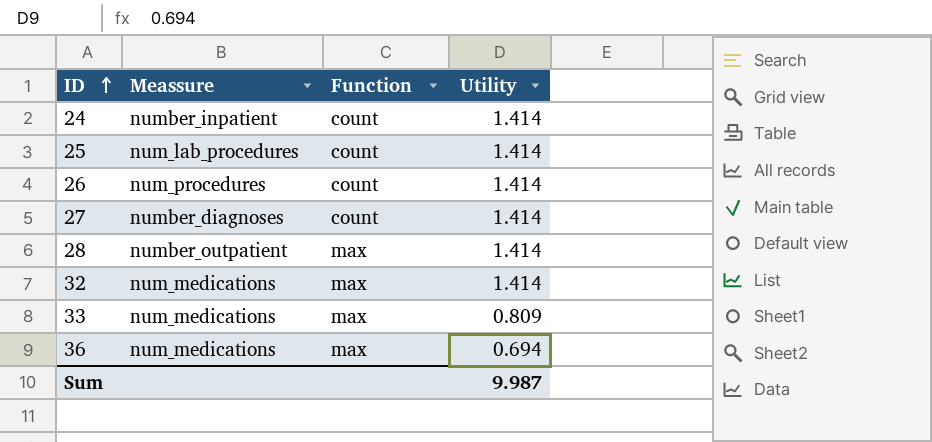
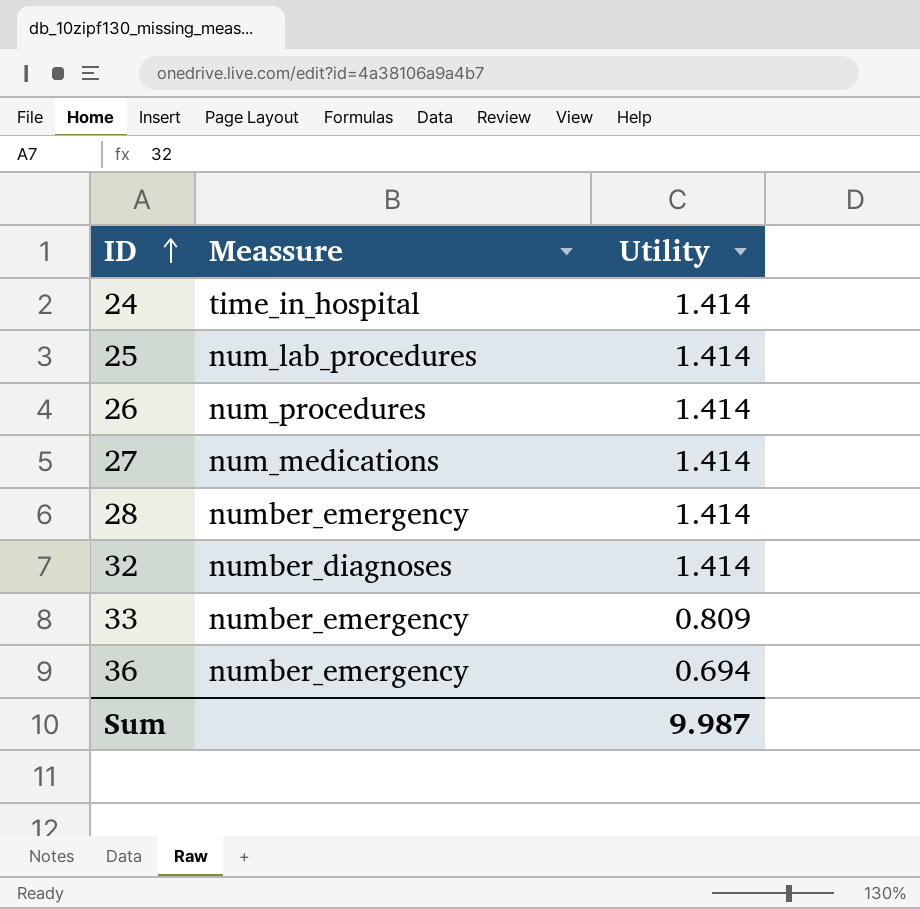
column Function | position: 3 -> none
24 | Meassure: number_inpatient -> time_in_hospital
27 | Meassure: number_diagnoses -> num_medications
28 | Meassure: number_outpatient -> number_emergency
32 | Meassure: num_medications -> number_diagnoses
33 | Meassure: num_medications -> number_emergency
36 | Meassure: num_medications -> number_emergency

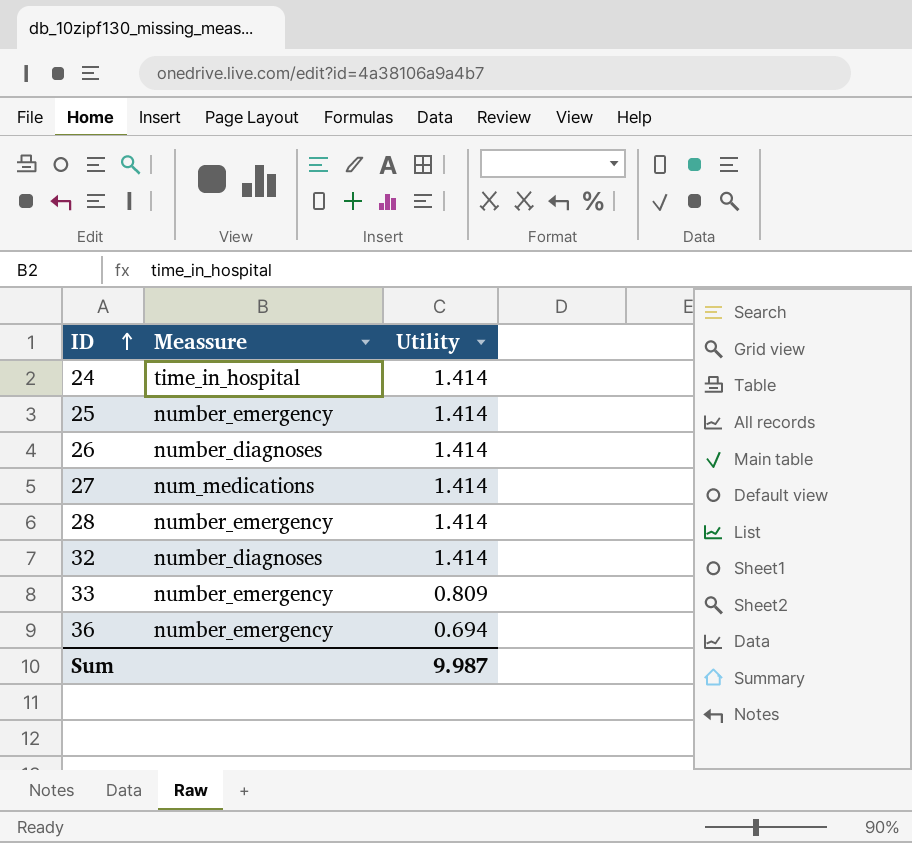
25 | Meassure: num_lab_procedures -> number_emergency
26 | Meassure: num_procedures -> number_diagnoses

